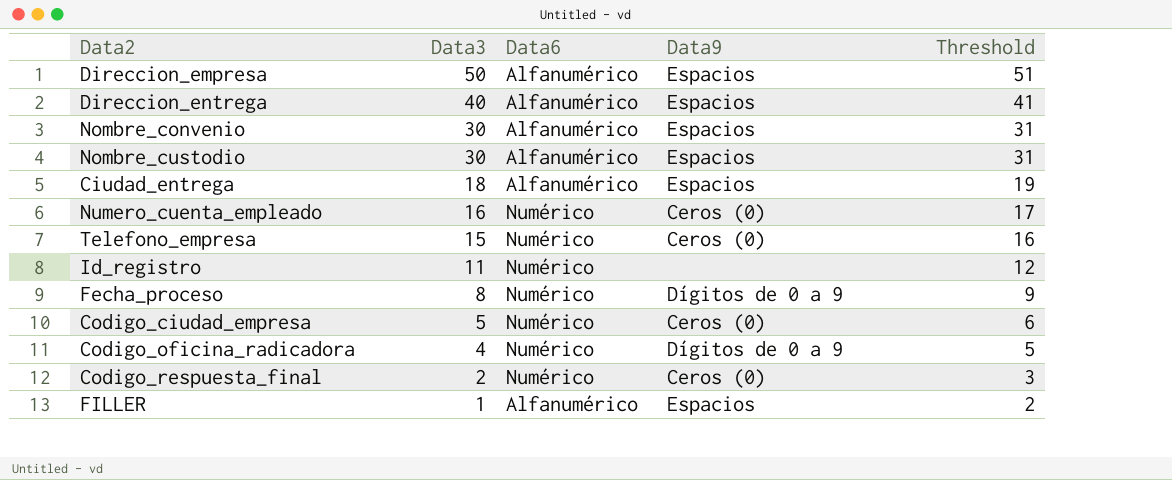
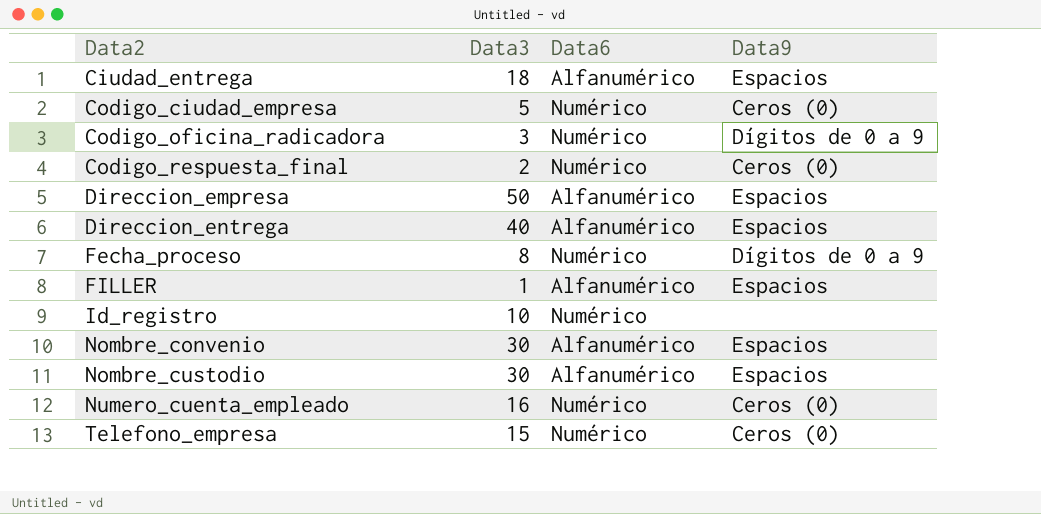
row order: Data3 descending -> Data2 ascending
column Threshold | formula: [Data3] + 1 -> none
Codigo_oficina_radicadora | Data3: 4 -> 3
Id_registro | Data3: 11 -> 10

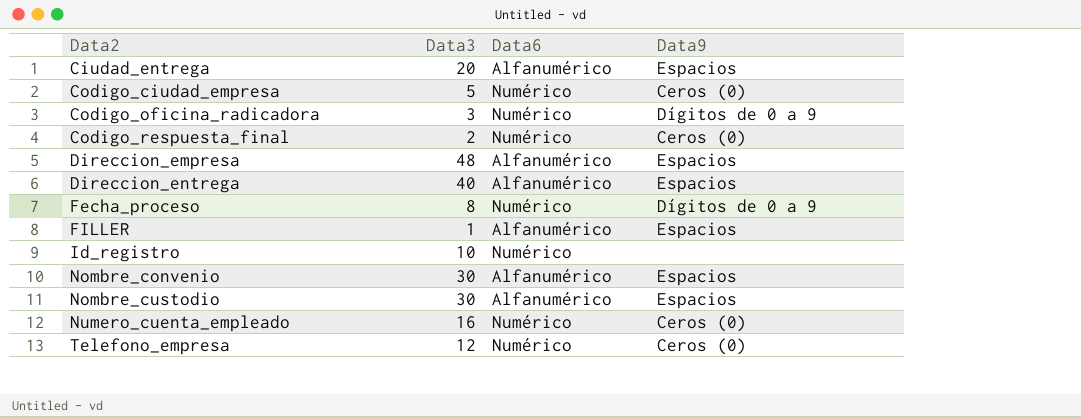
Ciudad_entrega | Data3: 18 -> 20
Direccion_empresa | Data3: 50 -> 48
Telefono_empresa | Data3: 15 -> 12

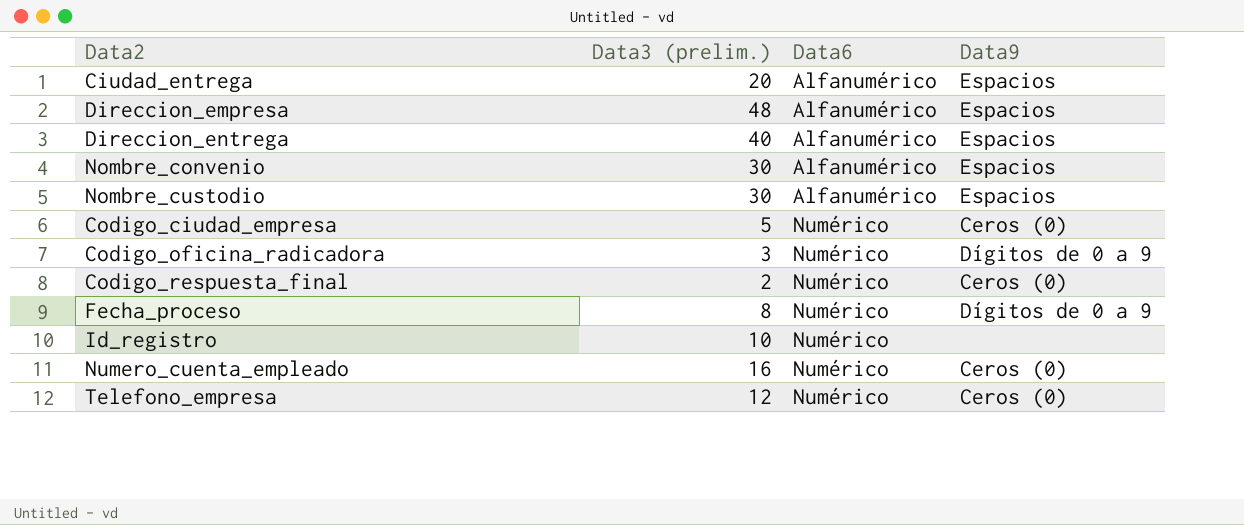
row order: Data2 ascending -> Data6 ascending
column name: Data3 -> Data3 (prelim.)
row FILLER: 1 | Alfanumérico | Espacios -> none

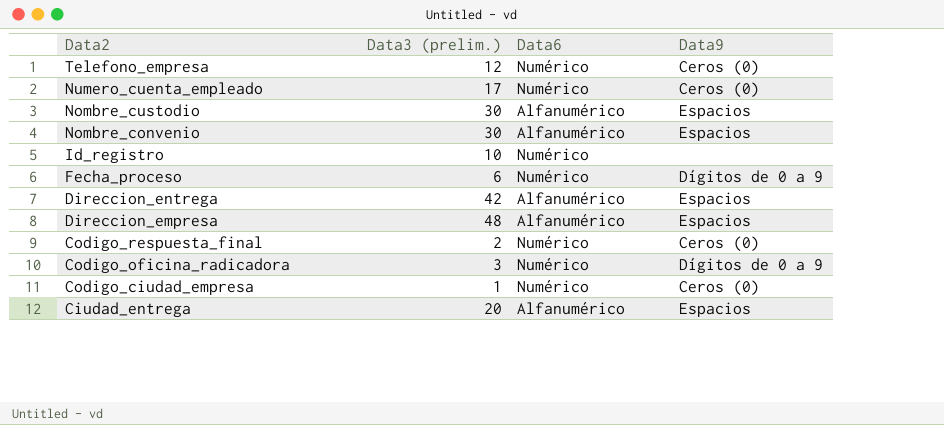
row order: Data6 ascending -> Data2 descending
Numero_cuenta_empleado | Data3 (prelim.): 16 -> 17
Fecha_proceso | Data3 (prelim.): 8 -> 6
Direccion_entrega | Data3 (prelim.): 40 -> 42
Codigo_ciudad_empresa | Data3 (prelim.): 5 -> 1

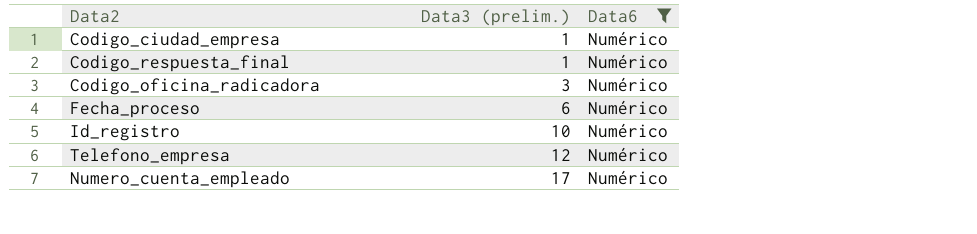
filter: none -> Data6 = Numérico
row order: Data2 descending -> Data3 (prelim.) ascending
column Data9 | position: 4 -> none
Codigo_respuesta_final | Data3 (prelim.): 2 -> 1

